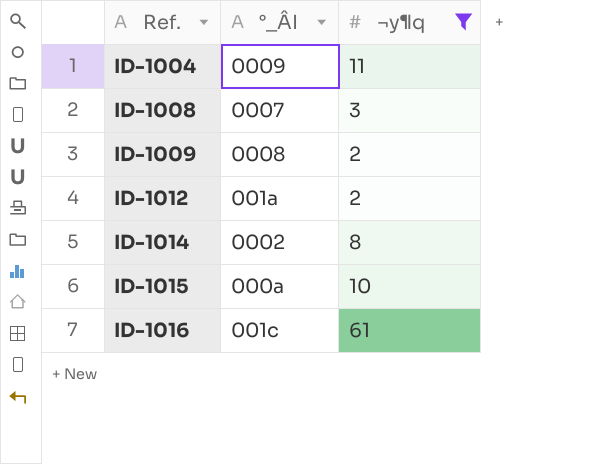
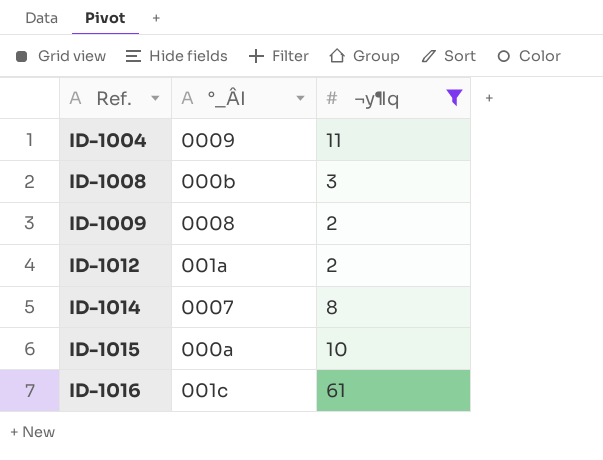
ID-1008 | °_ÂI: 0007 -> 000b
ID-1014 | °_ÂI: 0002 -> 0007

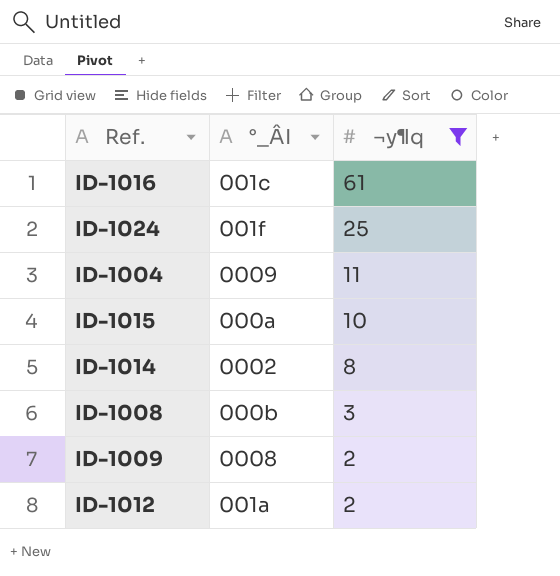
row order: Ref. ascending -> ¬y¶q descending
row ID-1024: none -> 001f | 25
ID-1014 | °_ÂI: 0007 -> 0002

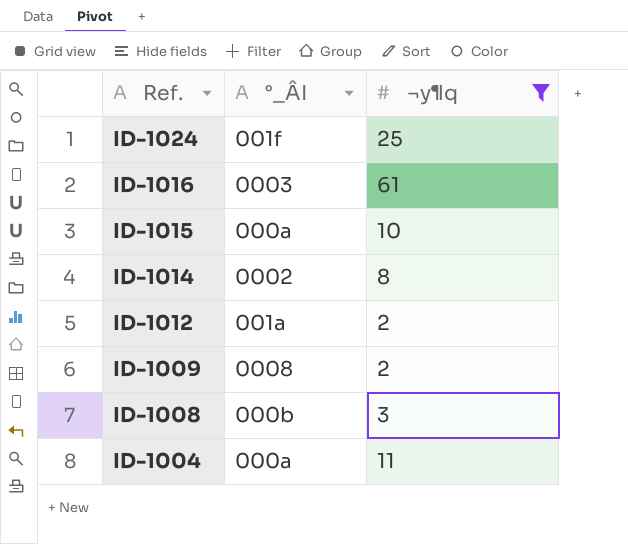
row order: ¬y¶q descending -> Ref. descending
ID-1016 | °_ÂI: 001c -> 0003
ID-1004 | °_ÂI: 0009 -> 000a

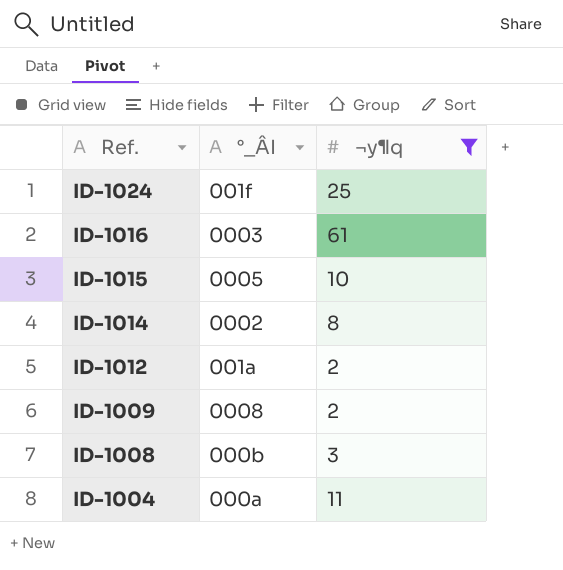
ID-1015 | °_ÂI: 000a -> 0005

